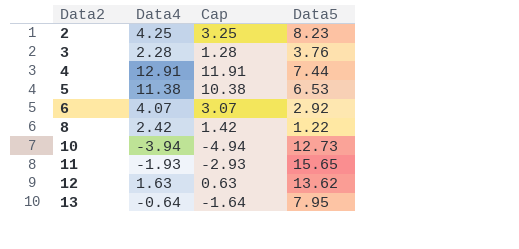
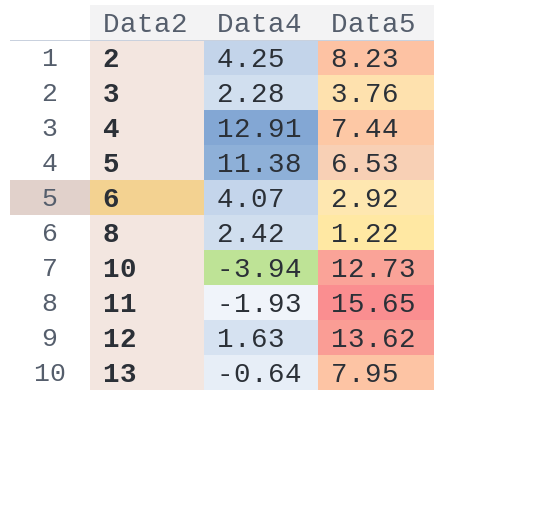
column Cap | formula: [Data4] - 1 -> none

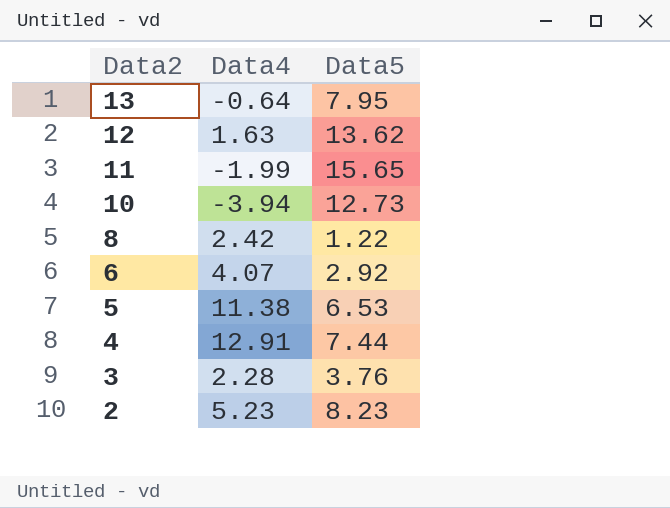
row order: Data2 ascending -> Data2 descending
11 | Data4: -1.93 -> -1.99
2 | Data4: 4.25 -> 5.23

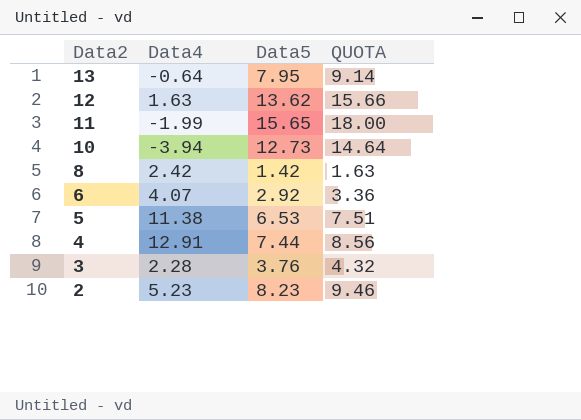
column QUOTA | formula: none -> [Data5] * 1.15
8 | Data5: 1.22 -> 1.42

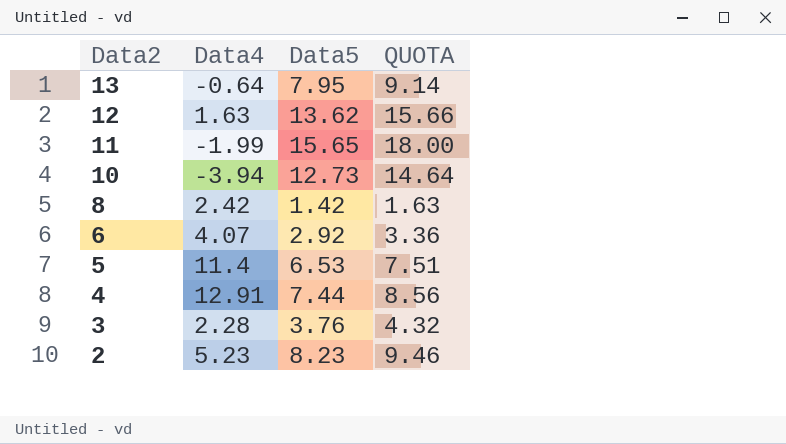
5 | Data4: 11.38 -> 11.4

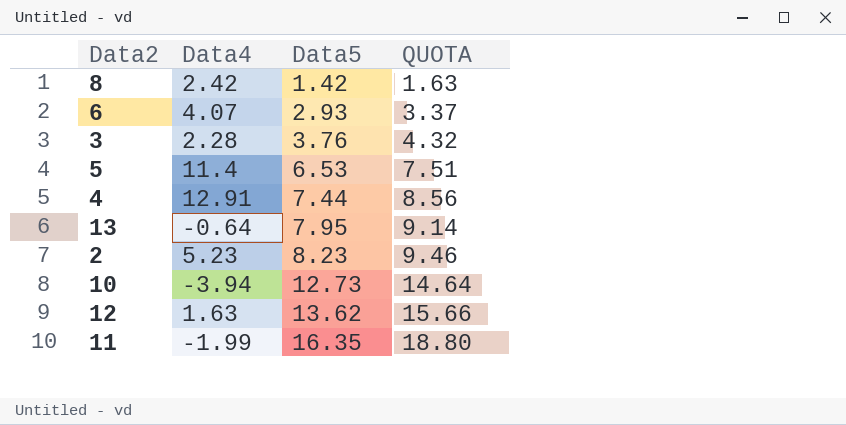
row order: Data2 descending -> Data5 ascending
6 | Data5: 2.92 -> 2.93
6 | QUOTA: 3.36 -> 3.37
11 | Data5: 15.65 -> 16.35
11 | QUOTA: 18.00 -> 18.80

